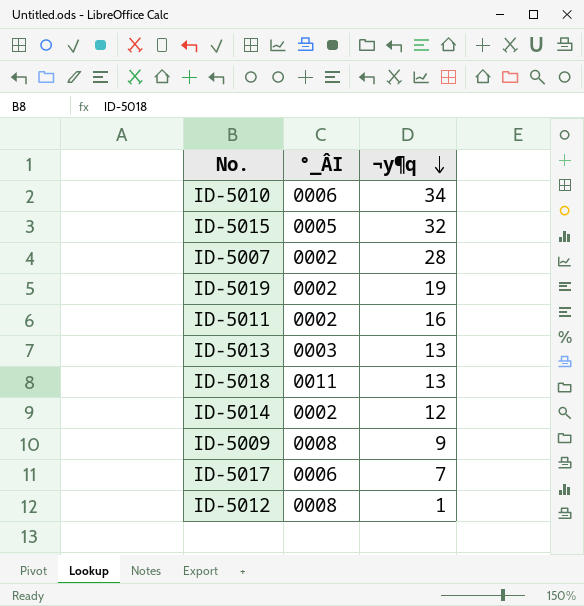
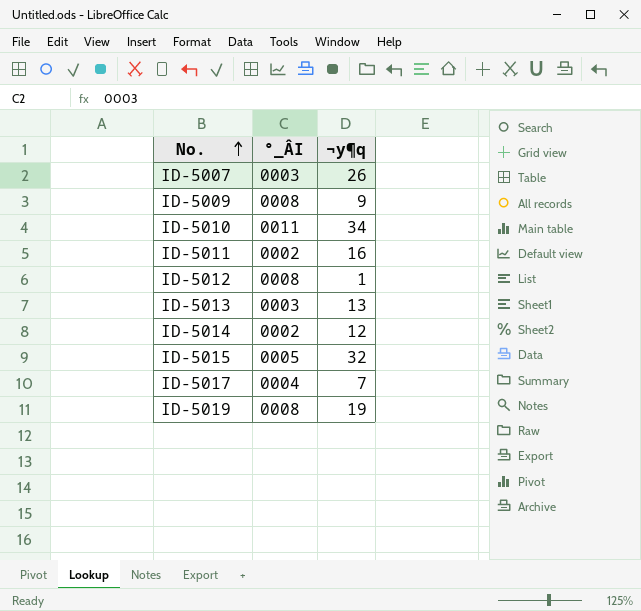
row order: ¬y¶q descending -> No. ascending
row ID-5018: 0011 | 13 -> none
ID-5007 | °_ÂI: 0002 -> 0003
ID-5007 | ¬y¶q: 28 -> 26
ID-5010 | °_ÂI: 0006 -> 0011
ID-5017 | °_ÂI: 0006 -> 0004
ID-5019 | °_ÂI: 0002 -> 0008

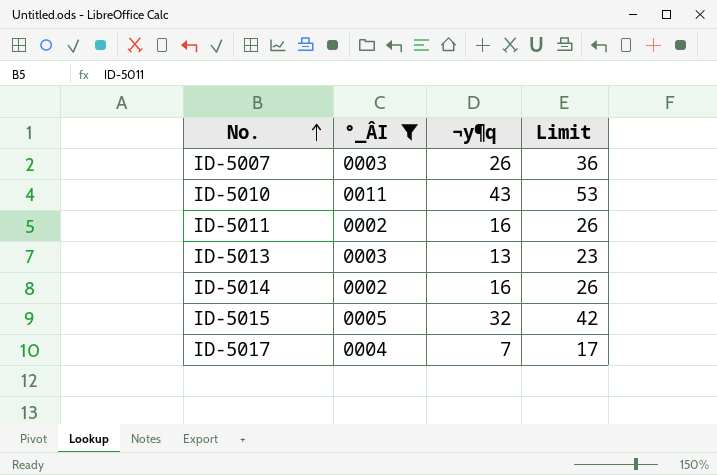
filter: none -> °_ÂI != 0008
column Limit | formula: none -> [¬y¶q] + 10
ID-5010 | ¬y¶q: 34 -> 43
ID-5014 | ¬y¶q: 12 -> 16

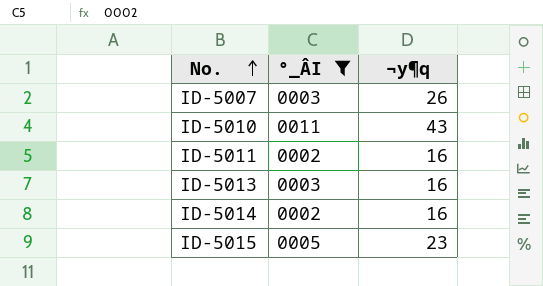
column Limit | formula: [¬y¶q] + 10 -> none
row ID-5017: 0004 | 7 | 17 -> none
ID-5013 | ¬y¶q: 13 -> 16
ID-5015 | ¬y¶q: 32 -> 23

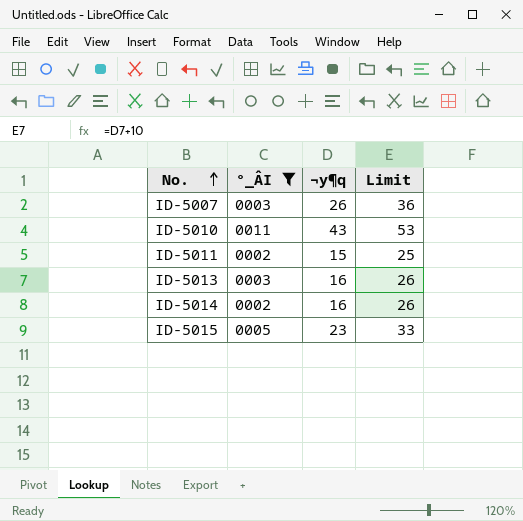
column Limit | formula: none -> [¬y¶q] + 10
ID-5011 | ¬y¶q: 16 -> 15

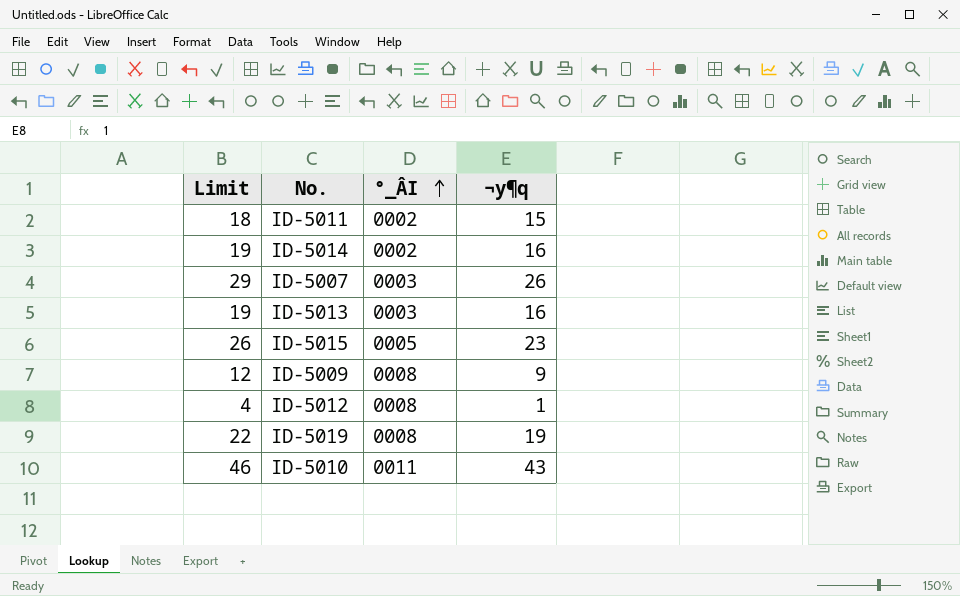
filter: °_ÂI != 0008 -> none
row order: No. ascending -> °_ÂI ascending
column Limit | formula: [¬y¶q] + 10 -> [¬y¶q] + 3
column Limit | position: 4 -> 1

